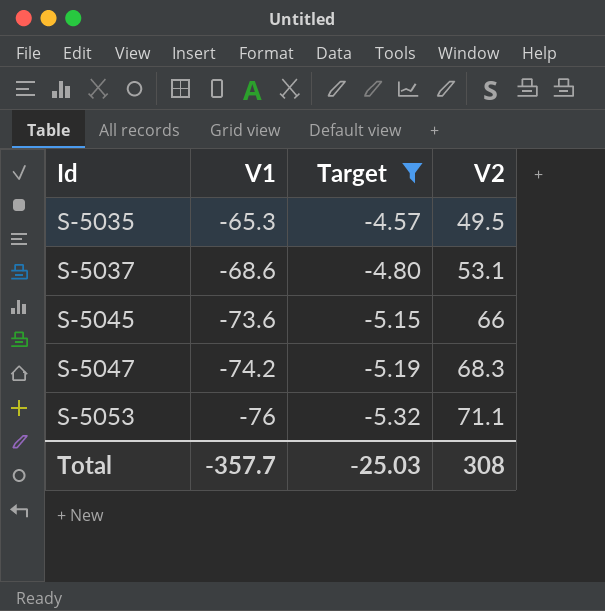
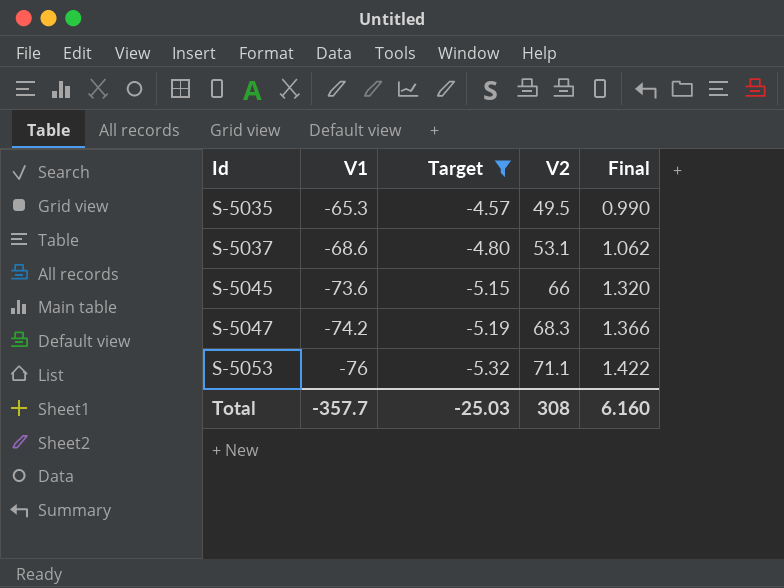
column Final | formula: none -> [V2] * 0.02

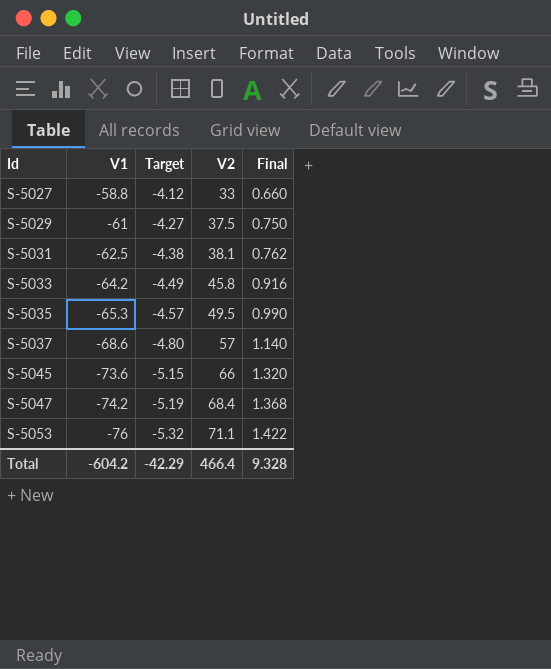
filter: Target <= -4.57 -> none
S-5037 | V2: 53.1 -> 57
S-5037 | Final: 1.062 -> 1.140
S-5047 | V2: 68.3 -> 68.4
S-5047 | Final: 1.366 -> 1.368
Total | V1: -357.7 -> -604.2
Total | Target: -25.03 -> -42.29
Total | V2: 308 -> 466.4
Total | Final: 6.160 -> 9.328

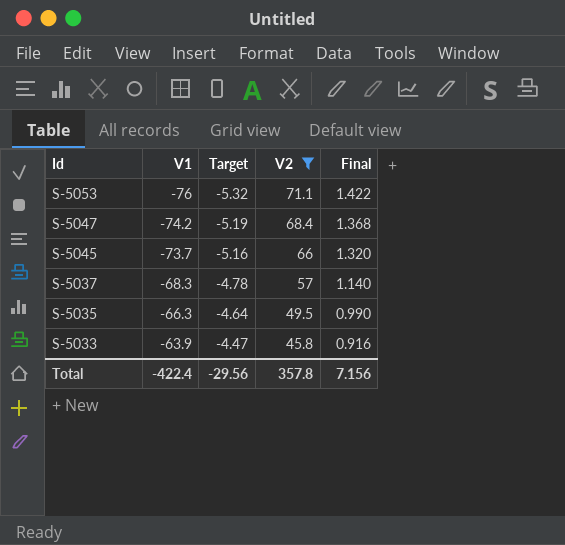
filter: none -> V2 >= 45.8
row order: Id ascending -> Id descending
S-5045 | V1: -73.6 -> -73.7
S-5045 | Target: -5.15 -> -5.16
S-5037 | V1: -68.6 -> -68.3
S-5037 | Target: -4.80 -> -4.78
S-5035 | V1: -65.3 -> -66.3
S-5035 | Target: -4.57 -> -4.64
S-5033 | V1: -64.2 -> -63.9
S-5033 | Target: -4.49 -> -4.47
Total | V1: -604.2 -> -422.4
Total | Target: -42.29 -> -29.56
Total | V2: 466.4 -> 357.8
Total | Final: 9.328 -> 7.156

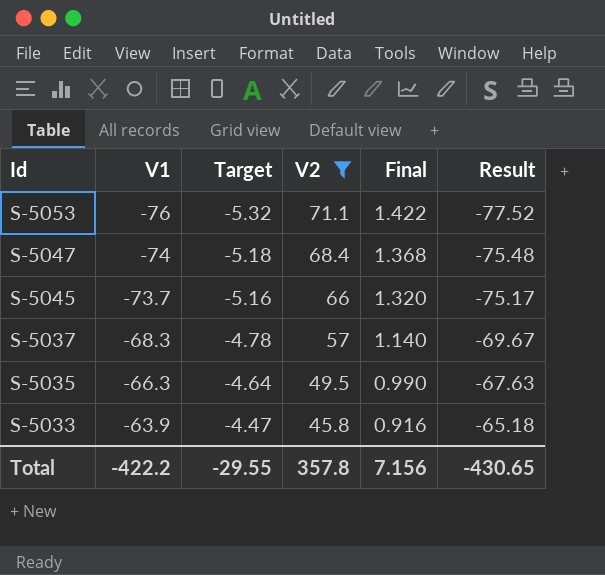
column Result | formula: none -> [V1] * 1.02
S-5047 | V1: -74.2 -> -74
S-5047 | Target: -5.19 -> -5.18
Total | V1: -422.4 -> -422.2
Total | Target: -29.56 -> -29.55

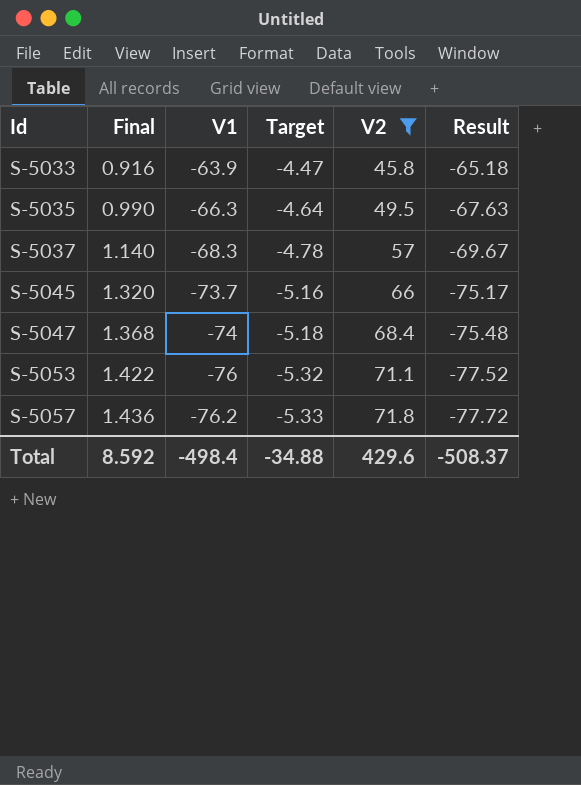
row order: Id descending -> Id ascending
column Final | position: 5 -> 2
row S-5057: none -> 1.436 | -76.2 | -5.33 | 71.8 | -77.72
Total | Final: 7.156 -> 8.592
Total | V1: -422.2 -> -498.4
Total | Target: -29.55 -> -34.88
Total | V2: 357.8 -> 429.6
Total | Result: -430.65 -> -508.37

